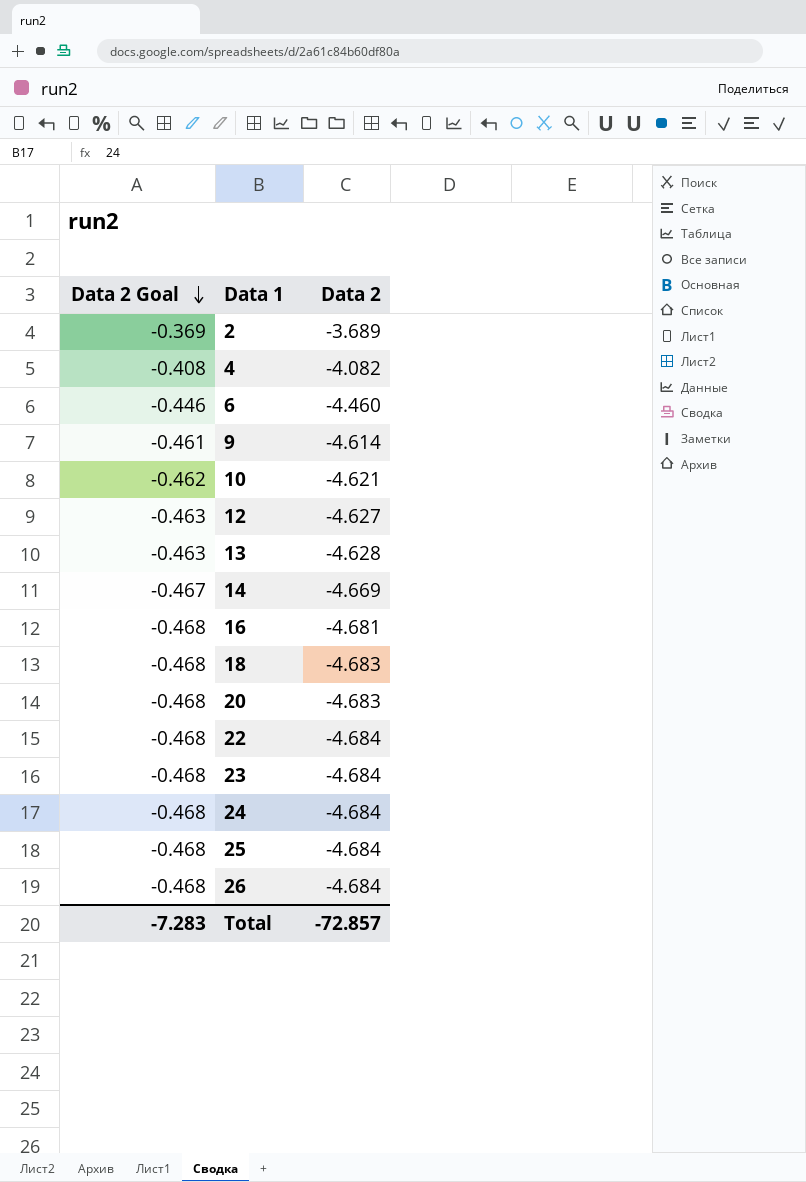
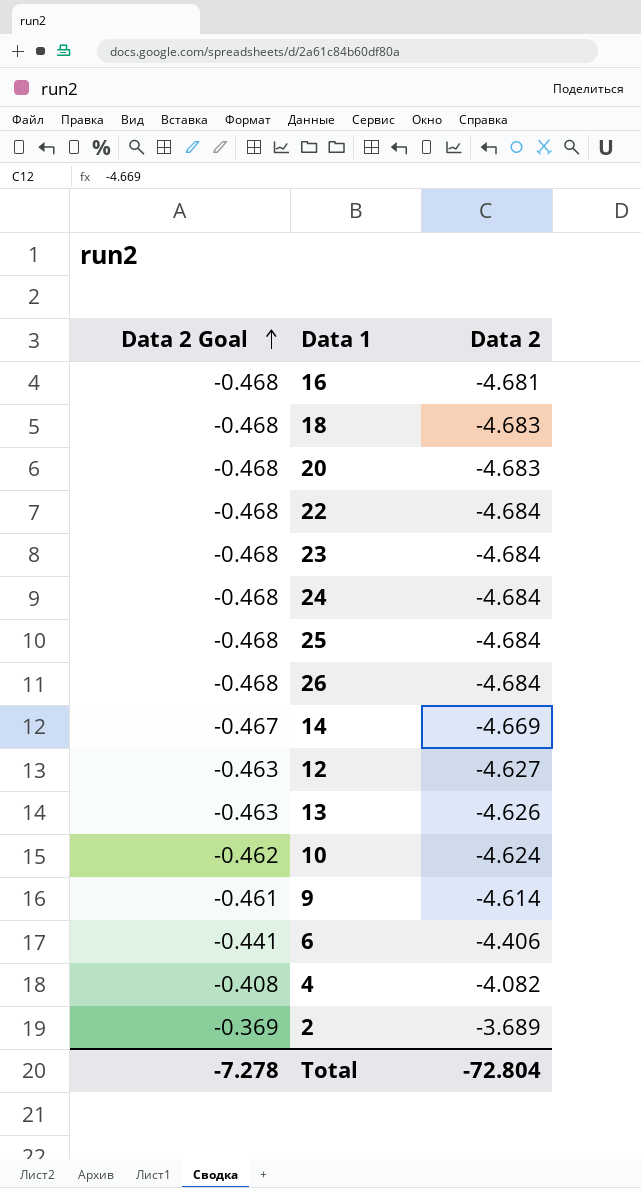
row order: Data 2 Goal descending -> Data 2 Goal ascending
13 | Data 2: -4.628 -> -4.626
10 | Data 2: -4.621 -> -4.624
6 | Data 2 Goal: -0.446 -> -0.441
6 | Data 2: -4.460 -> -4.406
Total | Data 2 Goal: -7.283 -> -7.278
Total | Data 2: -72.857 -> -72.804

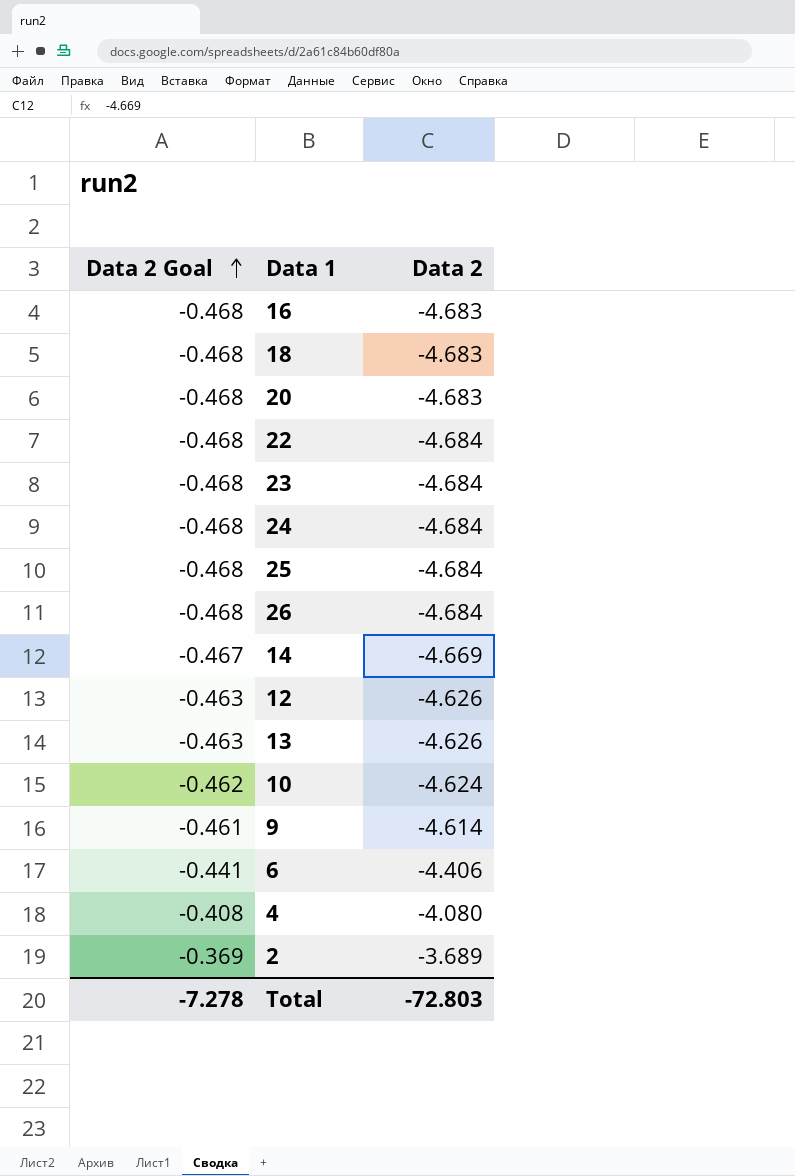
16 | Data 2: -4.681 -> -4.683
12 | Data 2: -4.627 -> -4.626
4 | Data 2: -4.082 -> -4.080
Total | Data 2: -72.804 -> -72.803

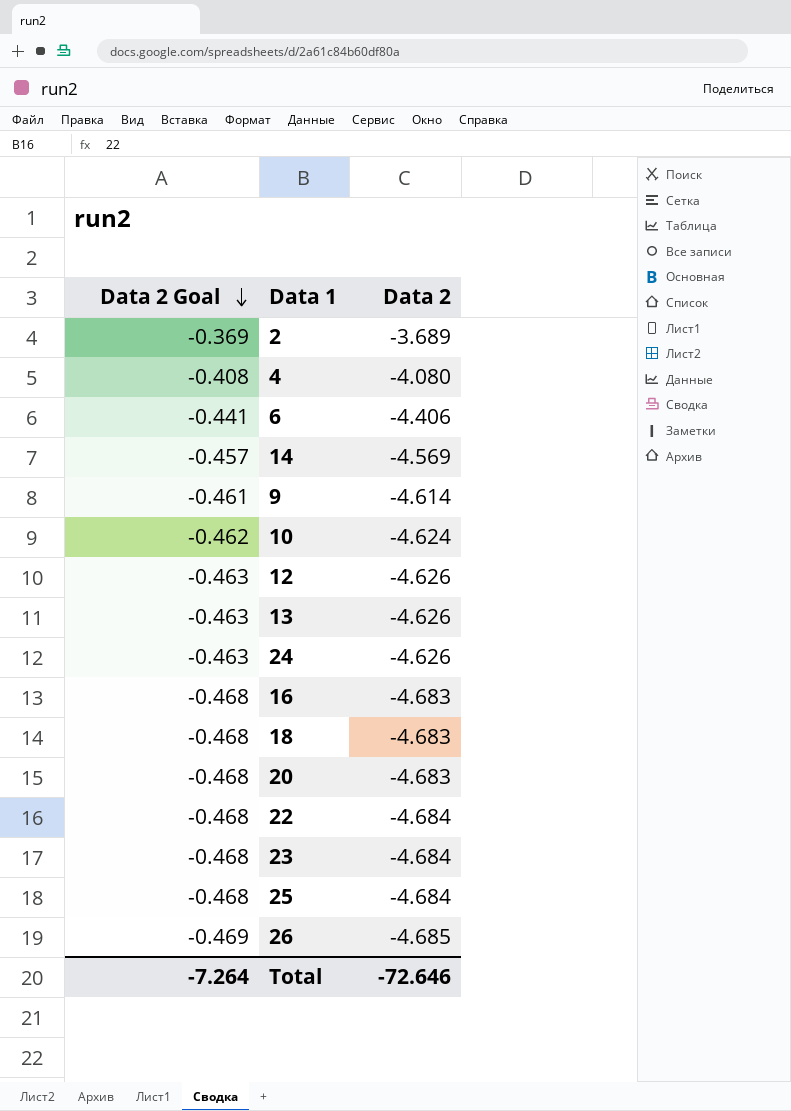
row order: Data 2 Goal ascending -> Data 2 Goal descending
14 | Data 2 Goal: -0.467 -> -0.457
14 | Data 2: -4.669 -> -4.569
24 | Data 2 Goal: -0.468 -> -0.463
24 | Data 2: -4.684 -> -4.626
26 | Data 2 Goal: -0.468 -> -0.469
26 | Data 2: -4.684 -> -4.685
Total | Data 2 Goal: -7.278 -> -7.264
Total | Data 2: -72.803 -> -72.646

